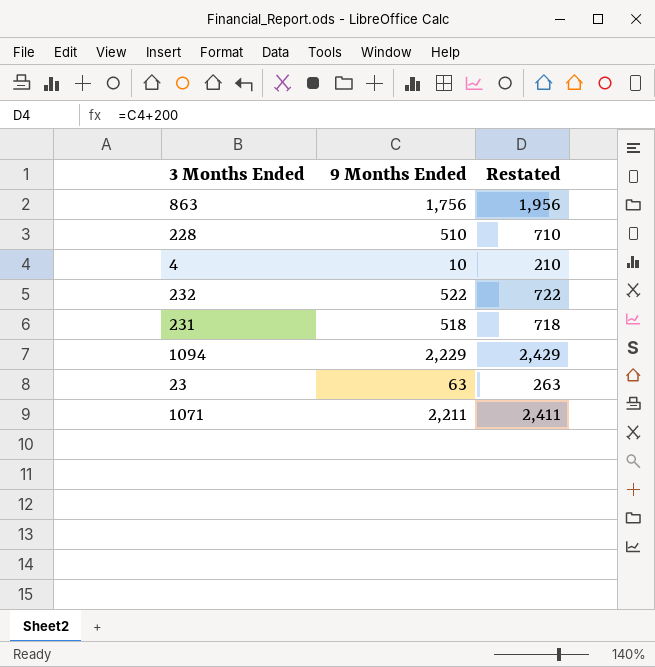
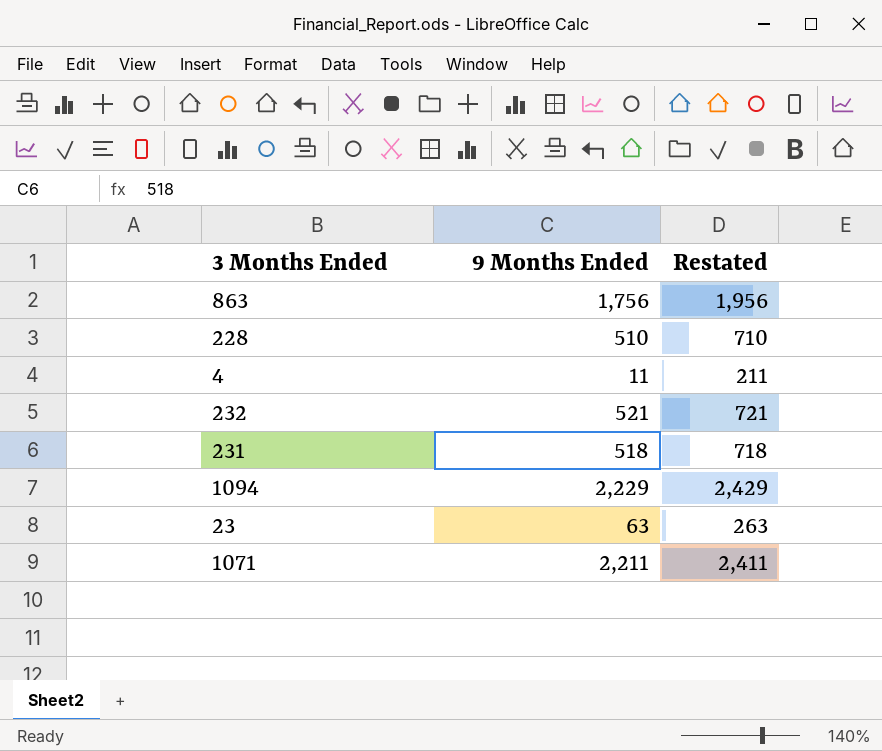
4 | 9 Months Ended: 10 -> 11
4 | Restated: 210 -> 211
232 | 9 Months Ended: 522 -> 521
232 | Restated: 722 -> 721

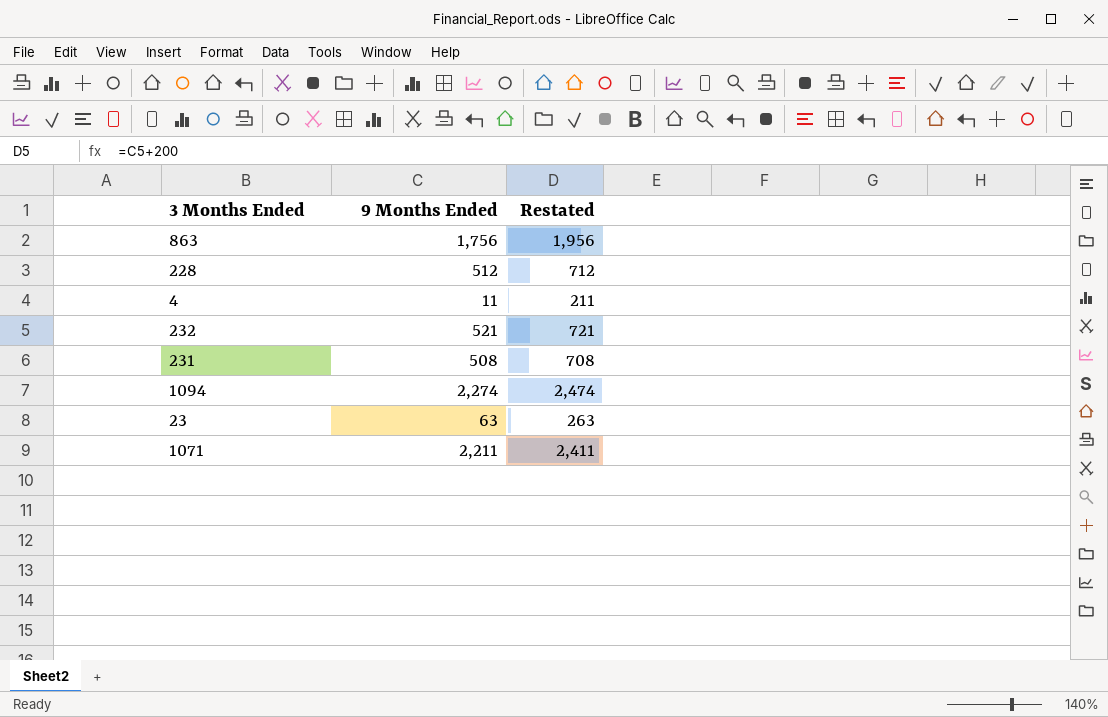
228 | 9 Months Ended: 510 -> 512
228 | Restated: 710 -> 712
231 | 9 Months Ended: 518 -> 508
231 | Restated: 718 -> 708
1094 | 9 Months Ended: 2,229 -> 2,274
1094 | Restated: 2,429 -> 2,474

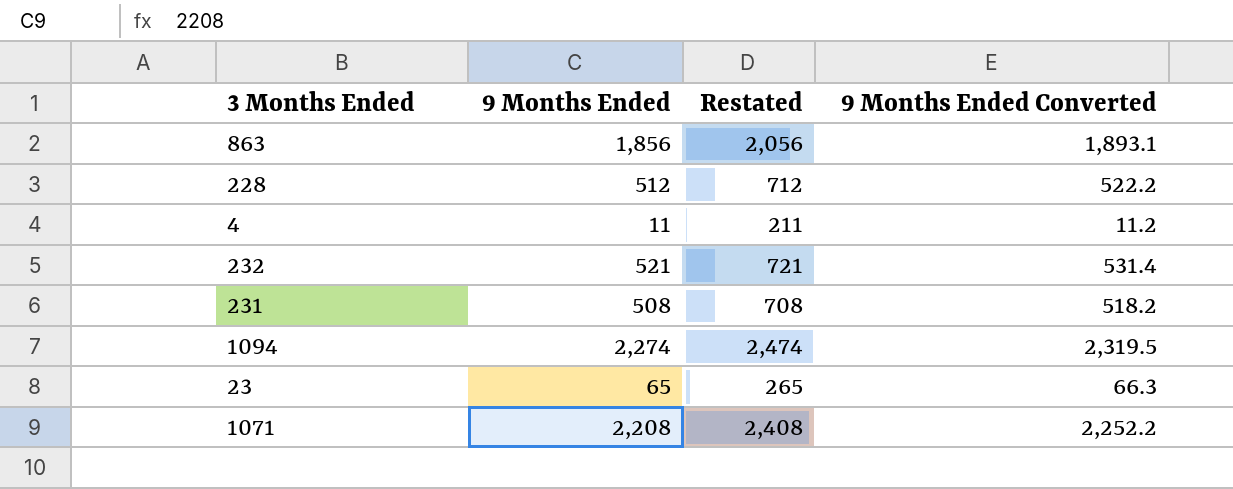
column 9 Months Ended Converted | formula: none -> [9 Months Ended] * 1.02
863 | 9 Months Ended: 1,756 -> 1,856
863 | Restated: 1,956 -> 2,056
23 | 9 Months Ended: 63 -> 65
23 | Restated: 263 -> 265
1071 | 9 Months Ended: 2,211 -> 2,208
1071 | Restated: 2,411 -> 2,408

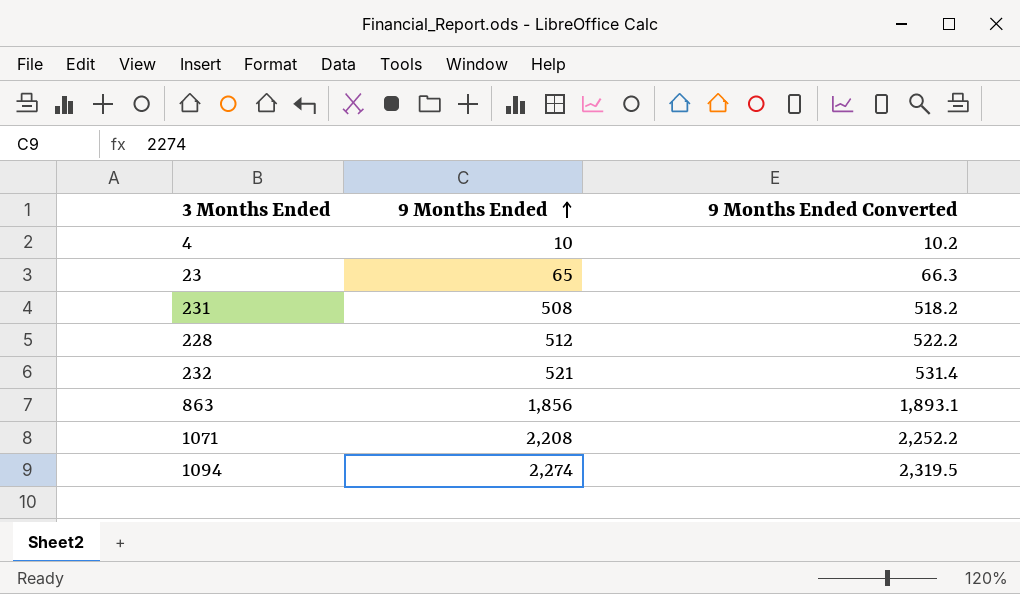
row order: none -> 9 Months Ended ascending
column Restated | formula: [9 Months Ended] + 200 -> none
4 | 9 Months Ended: 11 -> 10
4 | 9 Months Ended Converted: 11.2 -> 10.2

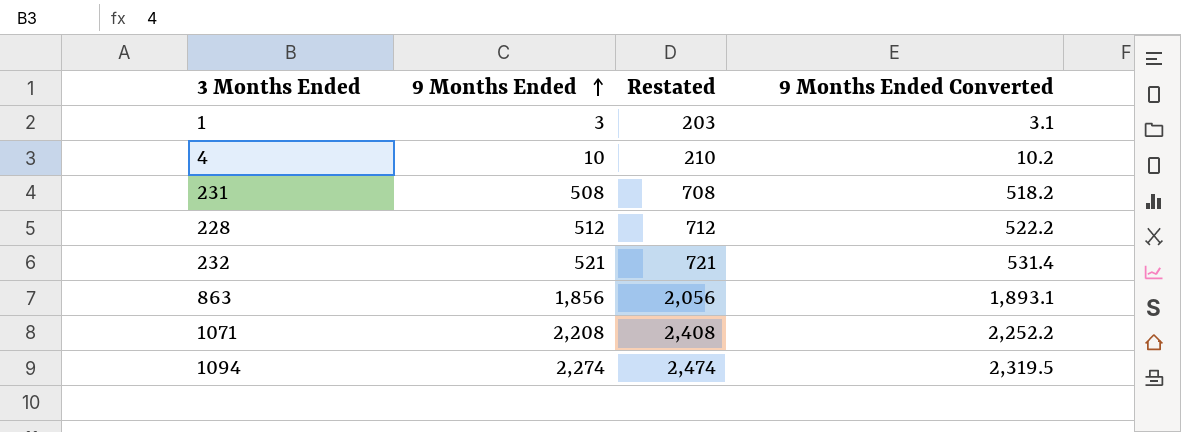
column Restated | formula: none -> [9 Months Ended] + 200
row 23: 65 | 66.3 -> none
row 1: none -> 3 | 203 | 3.1

